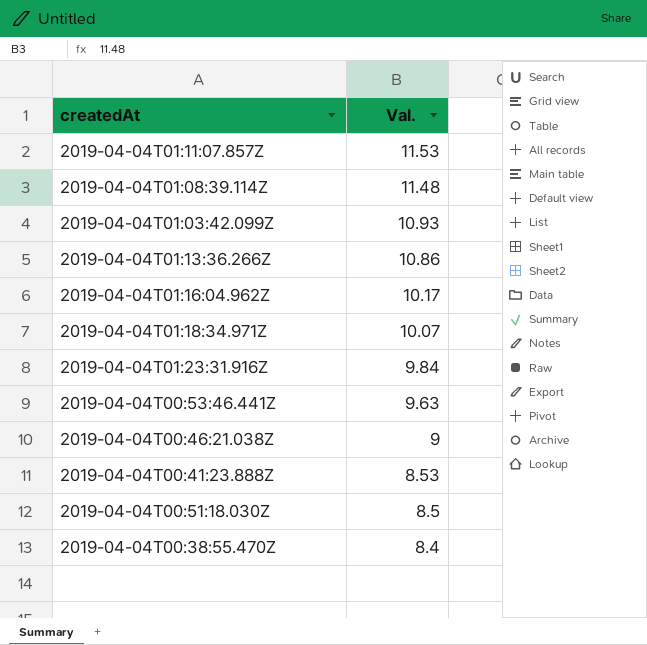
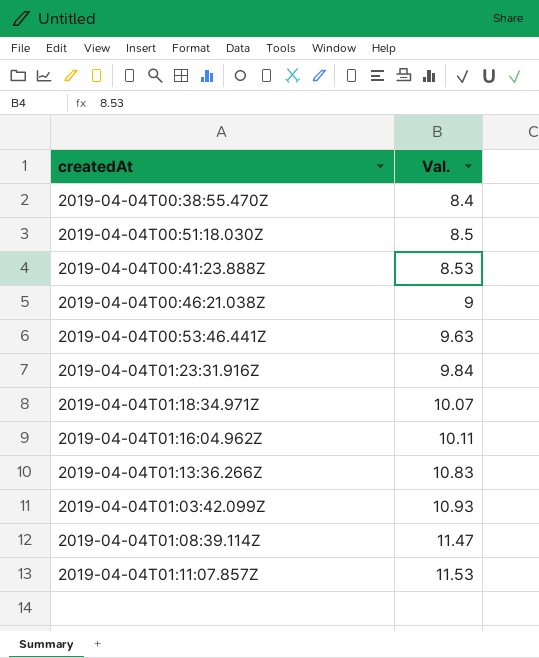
row order: Val. descending -> Val. ascending
2019-04-04T01:16:04.962Z | Val.: 10.17 -> 10.11
2019-04-04T01:13:36.266Z | Val.: 10.86 -> 10.83
2019-04-04T01:08:39.114Z | Val.: 11.48 -> 11.47

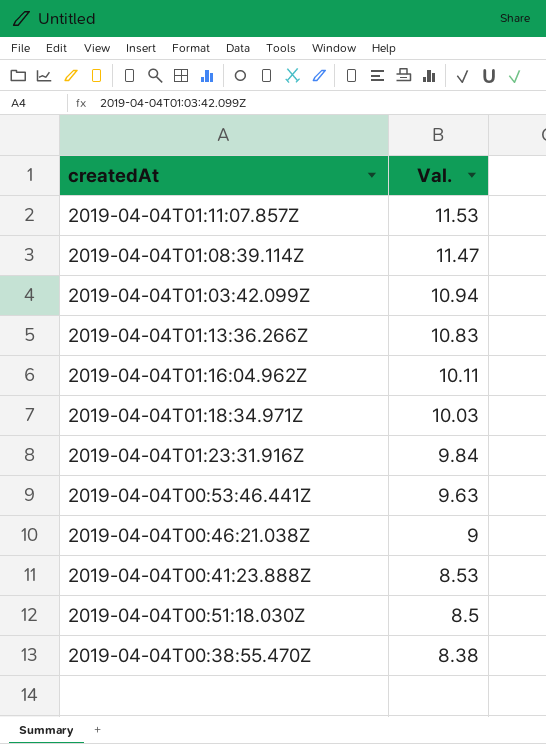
row order: Val. ascending -> Val. descending
2019-04-04T01:03:42.099Z | Val.: 10.93 -> 10.94
2019-04-04T01:18:34.971Z | Val.: 10.07 -> 10.03
2019-04-04T00:38:55.470Z | Val.: 8.4 -> 8.38

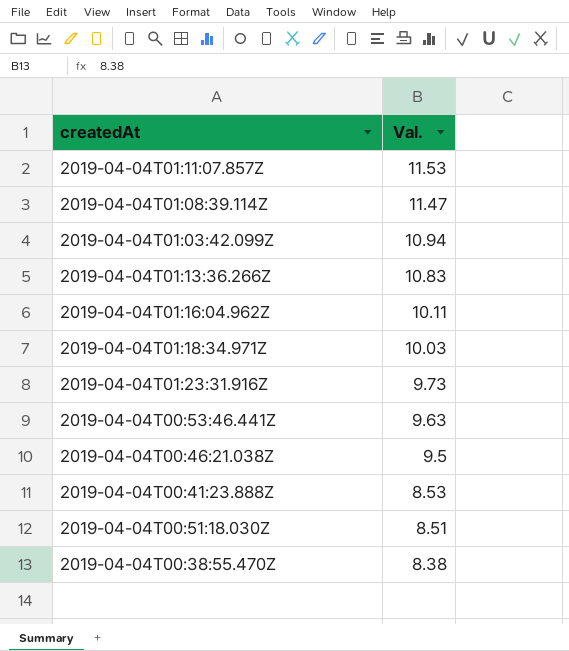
2019-04-04T01:23:31.916Z | Val.: 9.84 -> 9.73
2019-04-04T00:46:21.038Z | Val.: 9 -> 9.5
2019-04-04T00:51:18.030Z | Val.: 8.5 -> 8.51

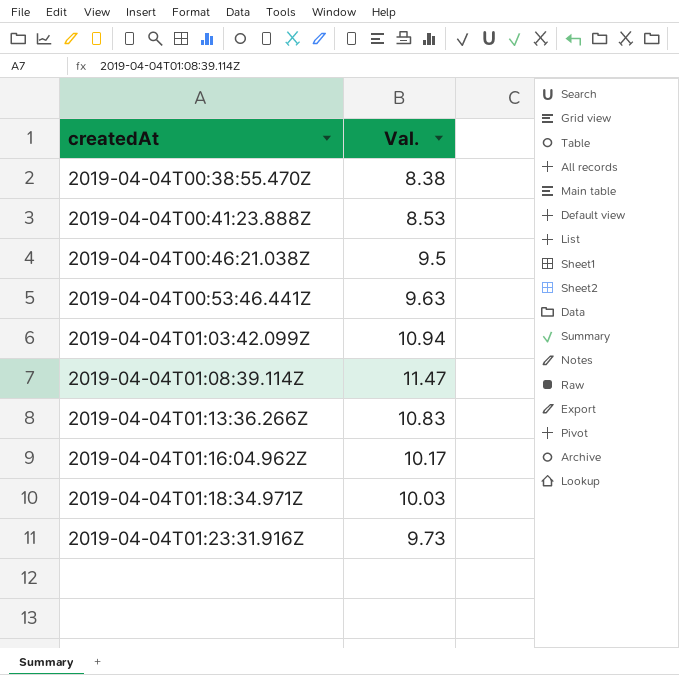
row order: Val. descending -> createdAt ascending
row 2019-04-04T01:11:07.857Z: 11.53 -> none
row 2019-04-04T00:51:18.030Z: 8.51 -> none
2019-04-04T01:16:04.962Z | Val.: 10.11 -> 10.17

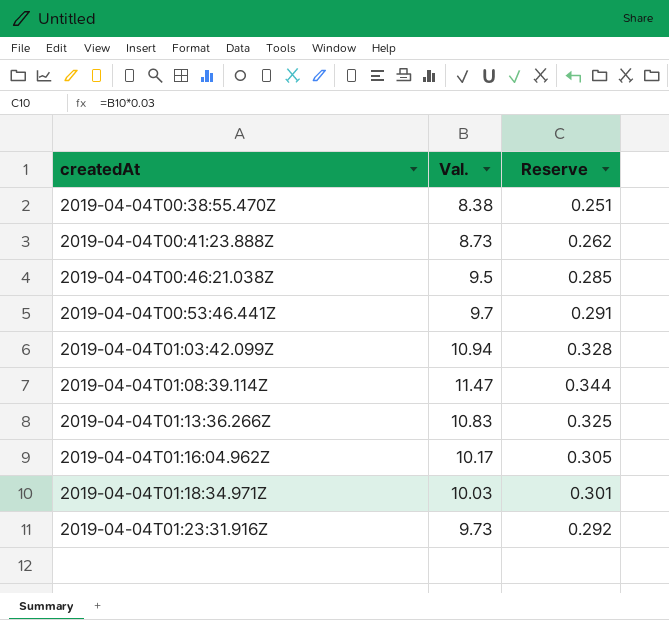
column Reserve | formula: none -> [Val.] * 0.03
2019-04-04T00:41:23.888Z | Val.: 8.53 -> 8.73
2019-04-04T00:53:46.441Z | Val.: 9.63 -> 9.7

